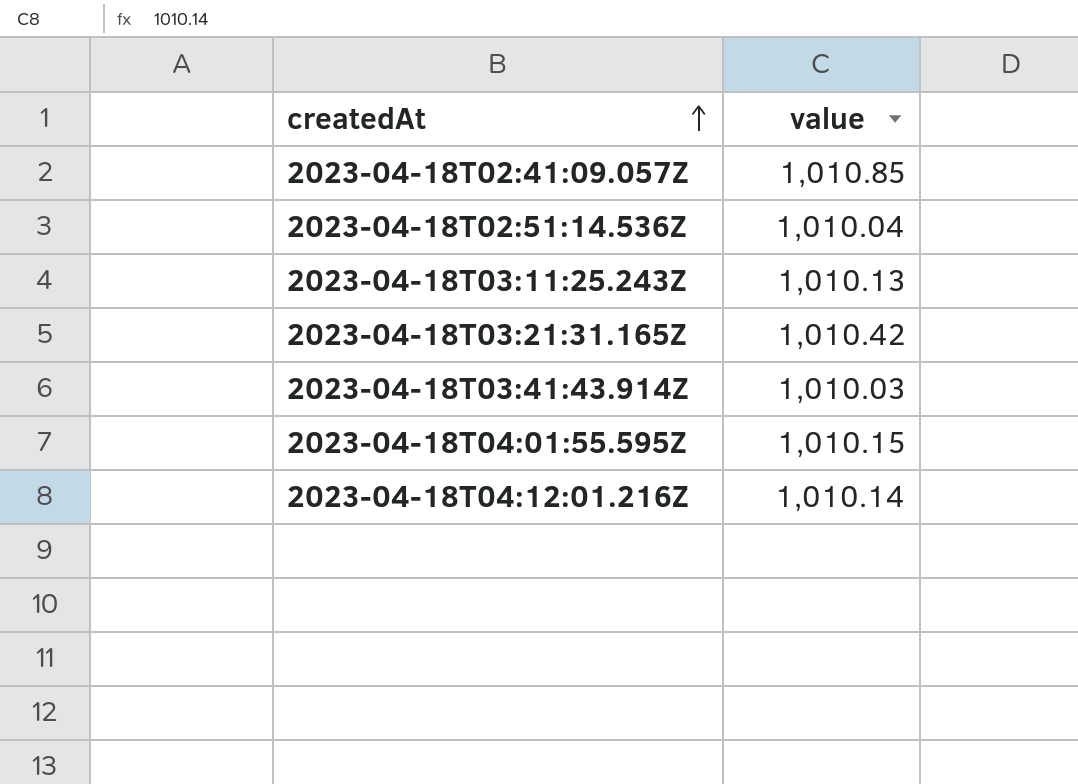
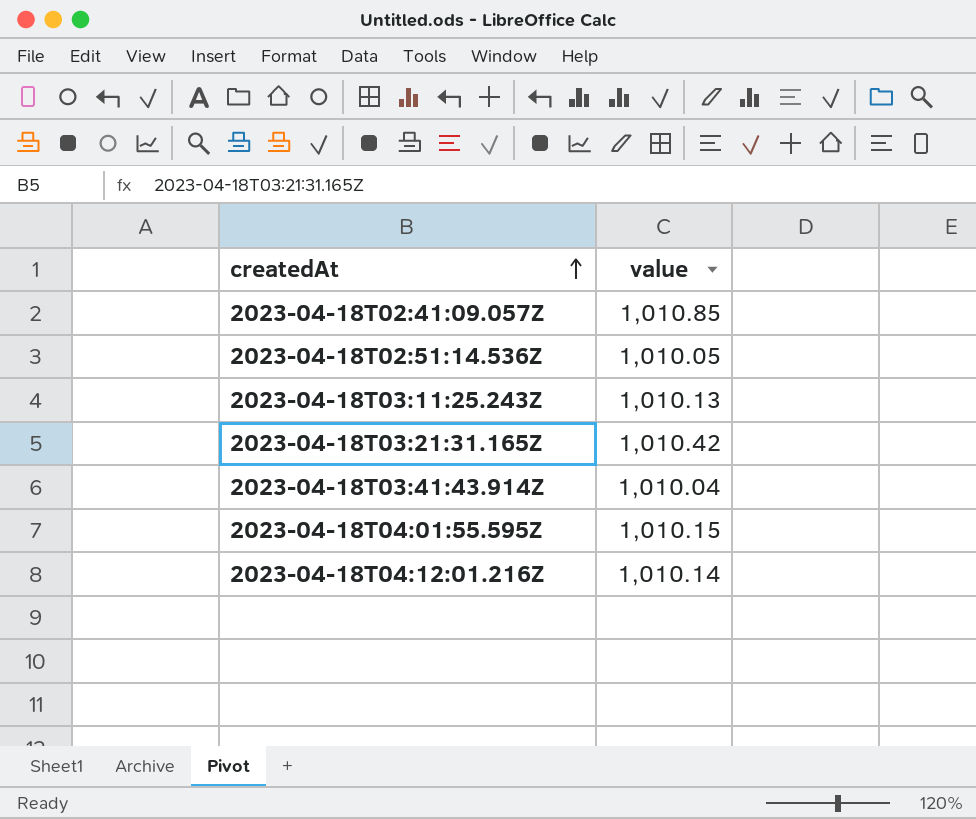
2023-04-18T02:51:14.536Z | value: 1,010.04 -> 1,010.05
2023-04-18T03:41:43.914Z | value: 1,010.03 -> 1,010.04

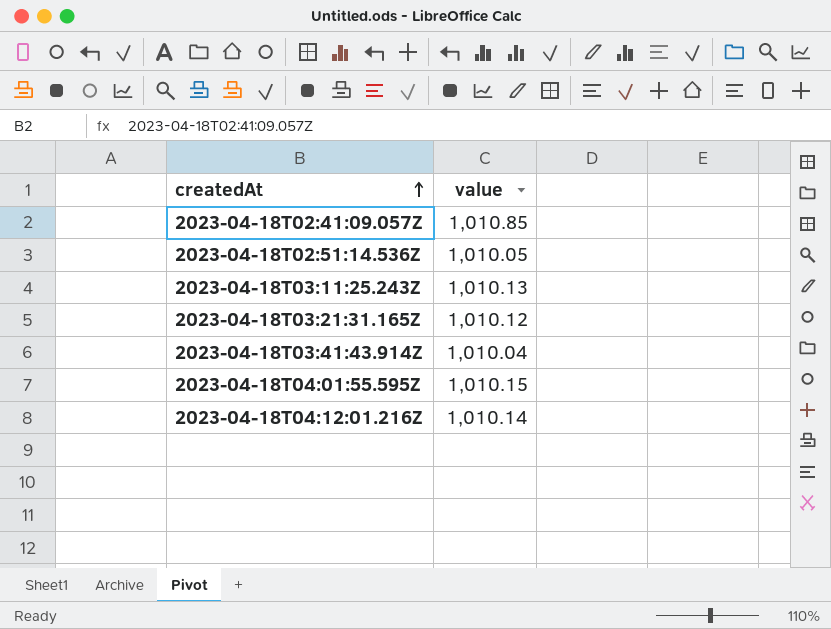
2023-04-18T03:21:31.165Z | value: 1,010.42 -> 1,010.12

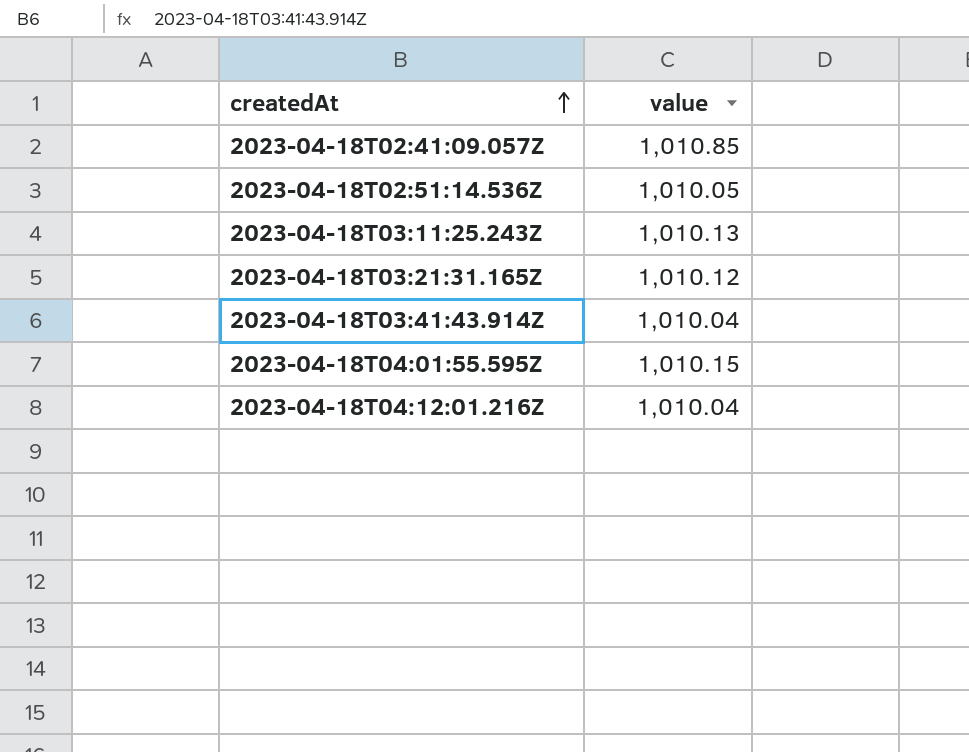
2023-04-18T04:12:01.216Z | value: 1,010.14 -> 1,010.04

